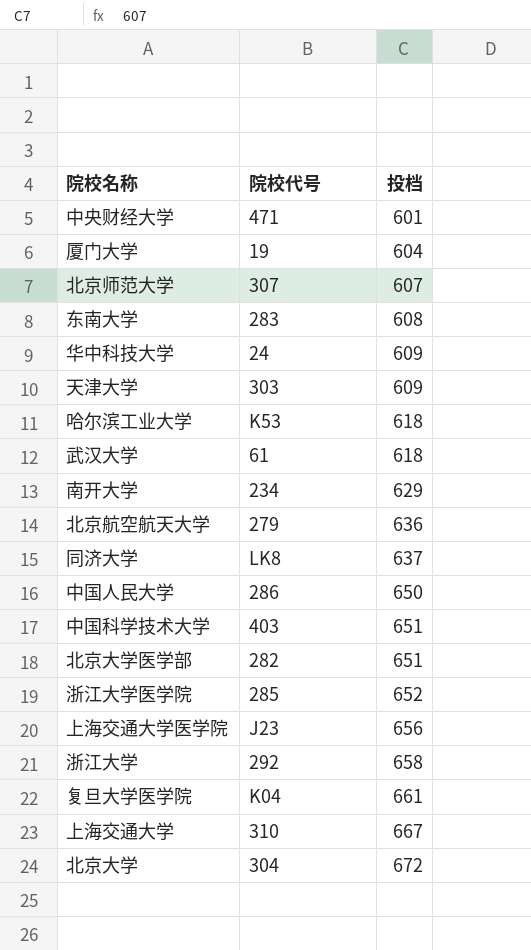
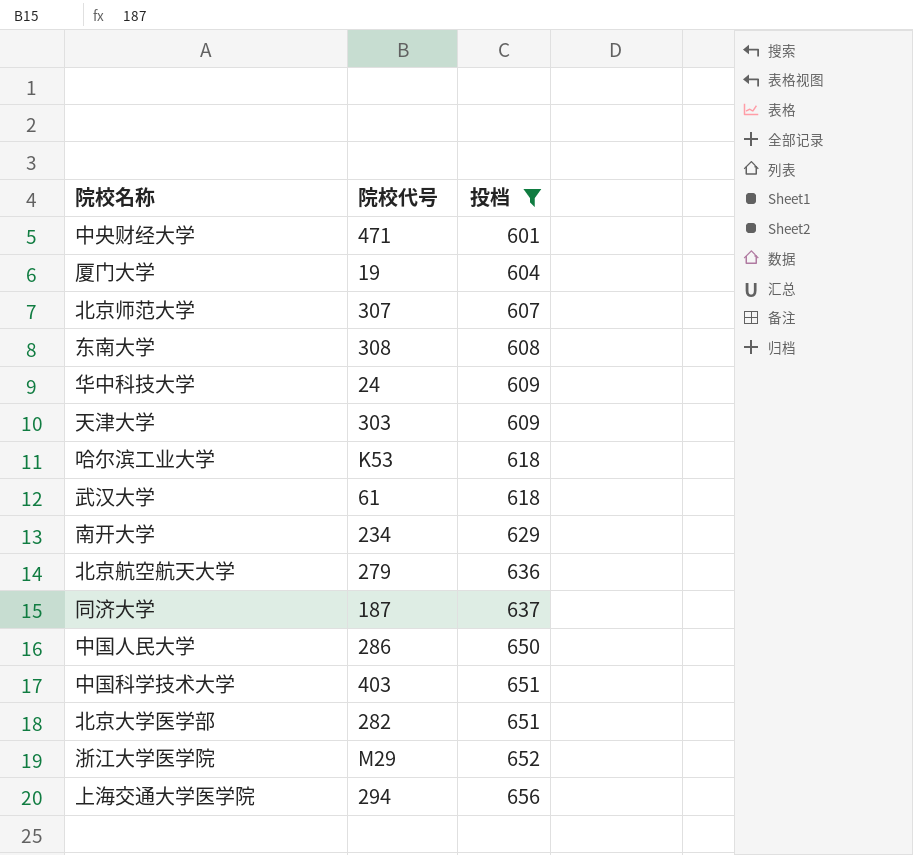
filter: none -> 投档 <= 656
东南大学 | 院校代号: 283 -> 308
同济大学 | 院校代号: LK8 -> 187
浙江大学医学院 | 院校代号: 285 -> M29
上海交通大学医学院 | 院校代号: J23 -> 294

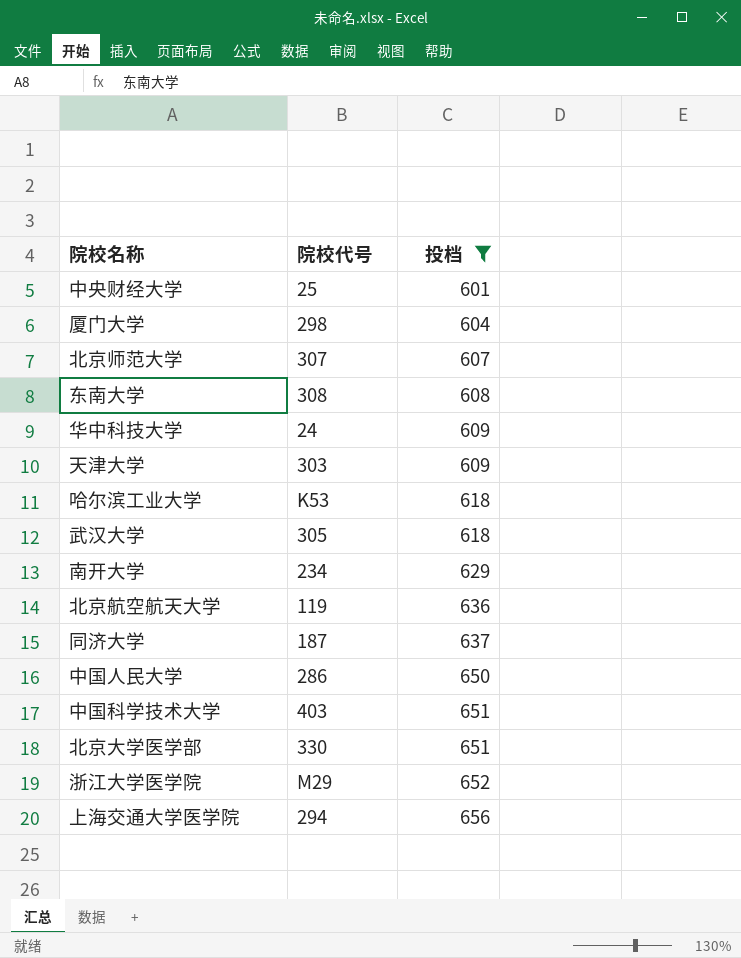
中央财经大学 | 院校代号: 471 -> 25
厦门大学 | 院校代号: 19 -> 298
武汉大学 | 院校代号: 61 -> 305
北京航空航天大学 | 院校代号: 279 -> 119
北京大学医学部 | 院校代号: 282 -> 330

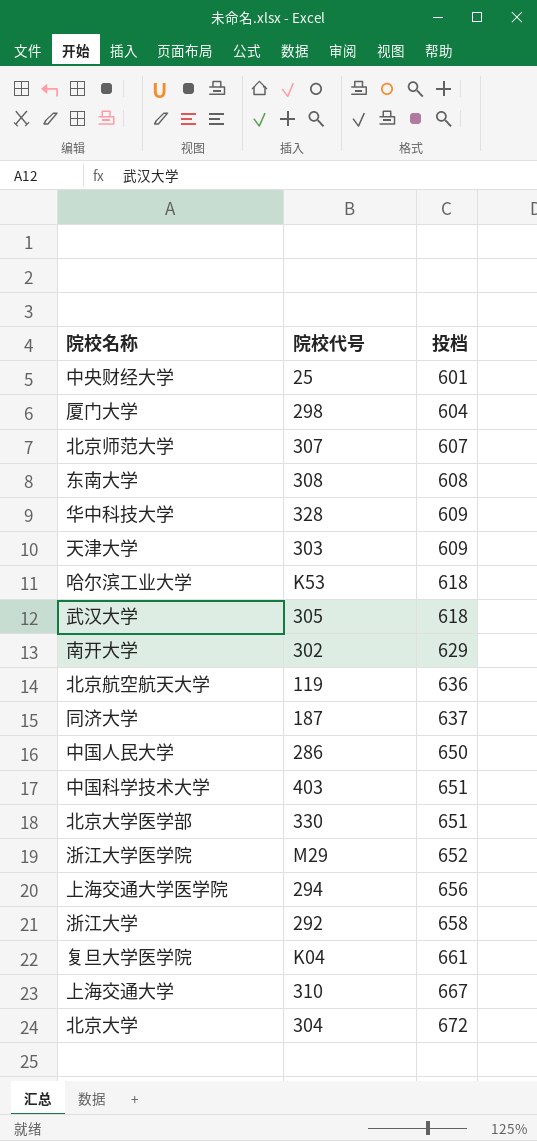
filter: 投档 <= 656 -> none
华中科技大学 | 院校代号: 24 -> 328
南开大学 | 院校代号: 234 -> 302

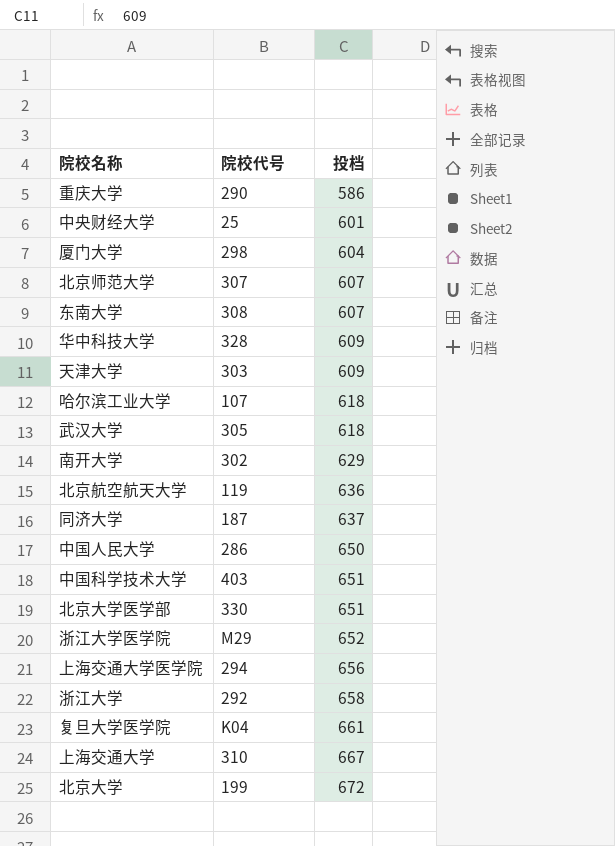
row 重庆大学: none -> 290 | 586
东南大学 | 投档: 608 -> 607
哈尔滨工业大学 | 院校代号: K53 -> 107
北京大学 | 院校代号: 304 -> 199

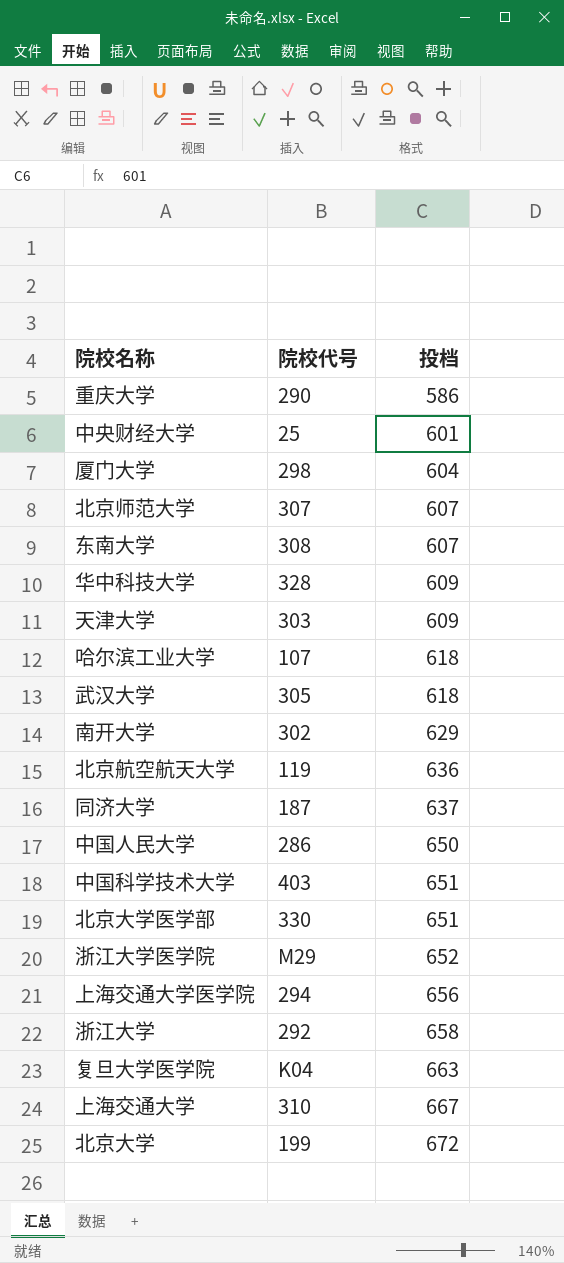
复旦大学医学院 | 投档: 661 -> 663

